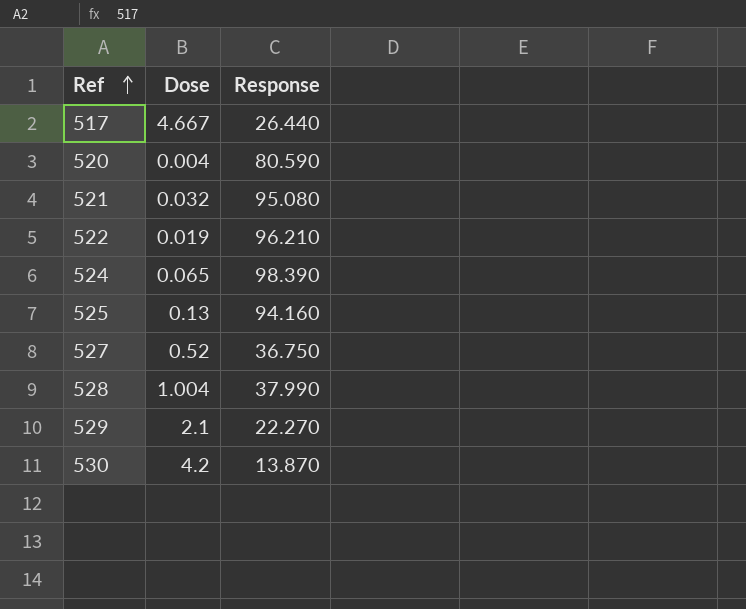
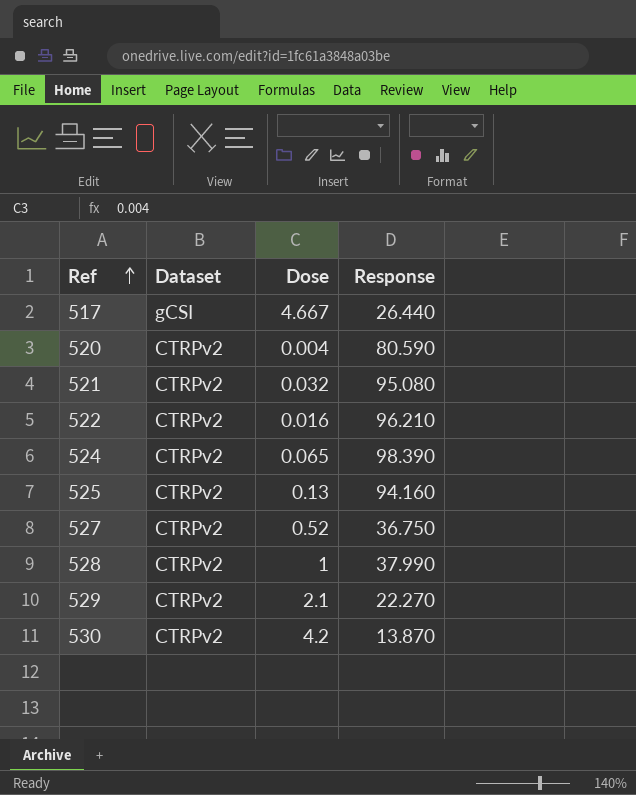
column Dataset | position: none -> 2
522 | Dose: 0.019 -> 0.016
528 | Dose: 1.004 -> 1

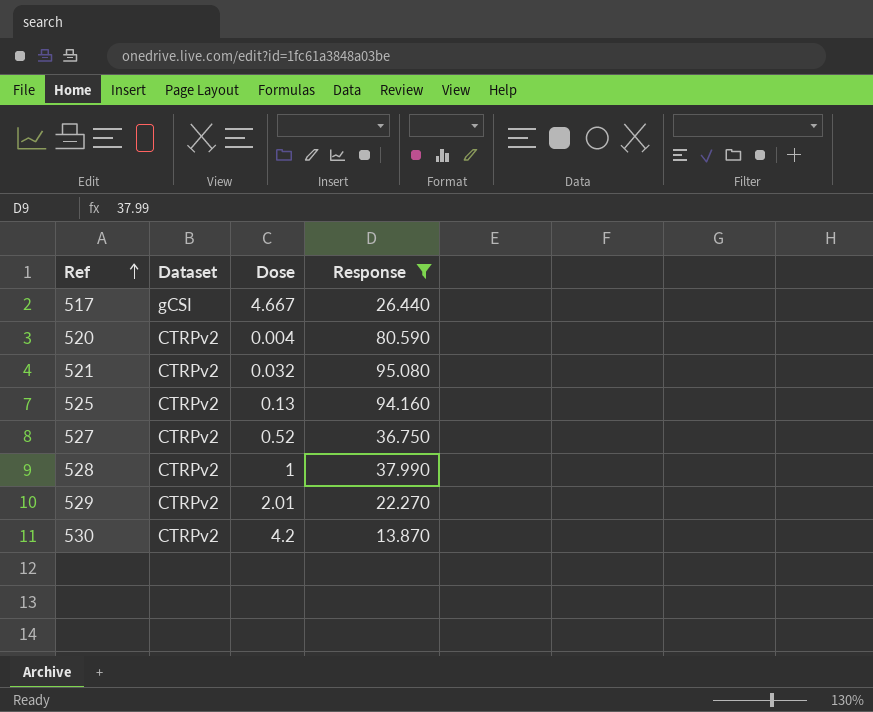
filter: none -> Response <= 95.080
529 | Dose: 2.1 -> 2.01

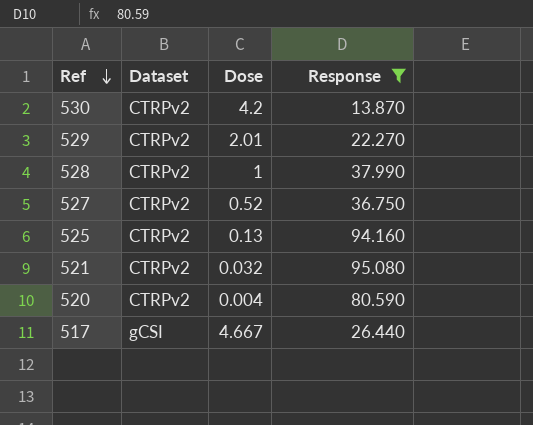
row order: Ref ascending -> Ref descending

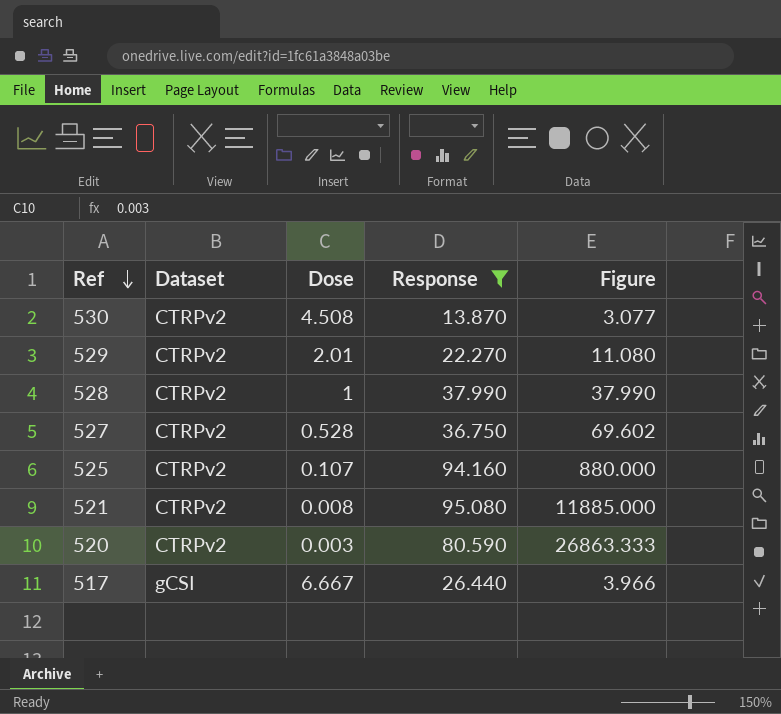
column Figure | formula: none -> [Response] / [Dose]
530 | Dose: 4.2 -> 4.508
527 | Dose: 0.52 -> 0.528
525 | Dose: 0.13 -> 0.107
521 | Dose: 0.032 -> 0.008
520 | Dose: 0.004 -> 0.003
517 | Dose: 4.667 -> 6.667

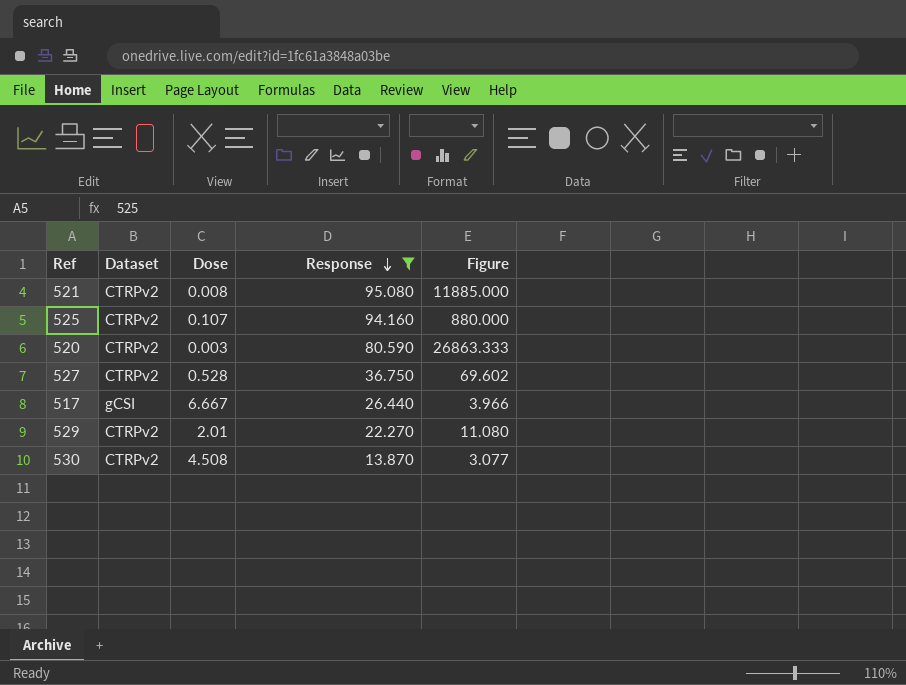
row order: Ref descending -> Response descending
row 528: CTRPv2 | 1 | 37.990 | 37.990 -> none

